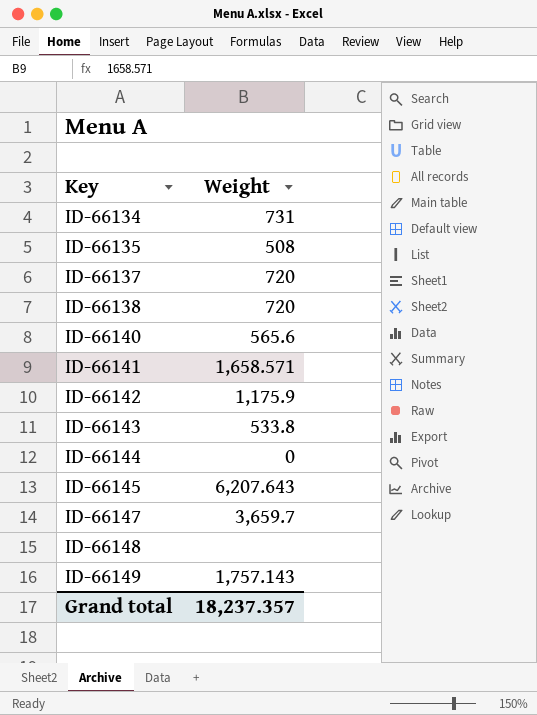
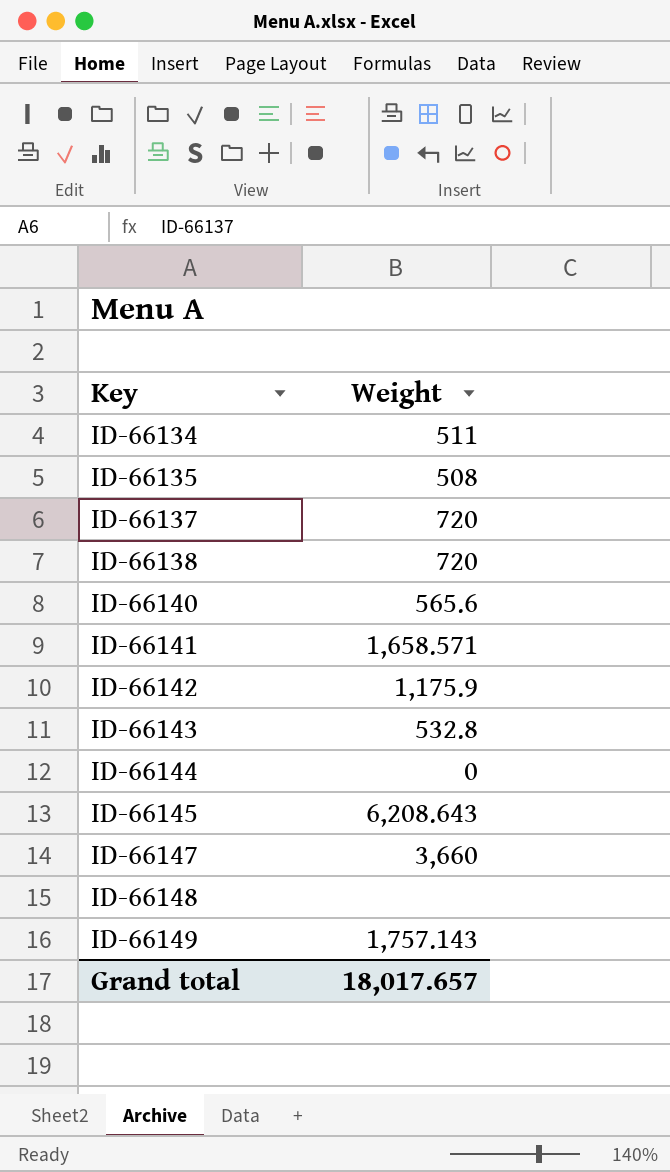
ID-66134 | Weight: 731 -> 511
ID-66143 | Weight: 533.8 -> 532.8
ID-66145 | Weight: 6,207.643 -> 6,208.643
ID-66147 | Weight: 3,659.7 -> 3,660
Grand total | Weight: 18,237.357 -> 18,017.657

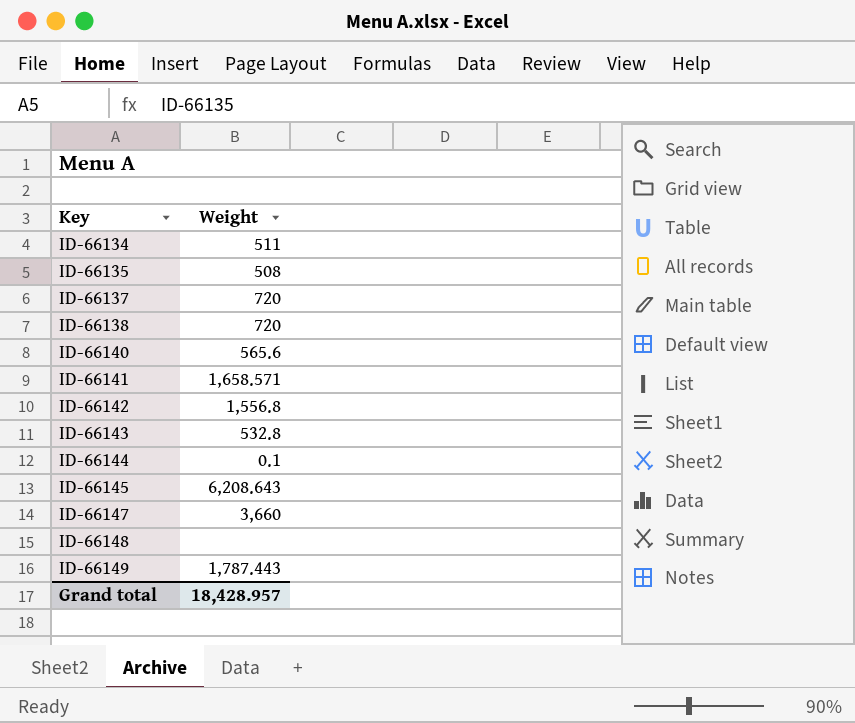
ID-66142 | Weight: 1,175.9 -> 1,556.8
ID-66144 | Weight: 0 -> 0.1
ID-66149 | Weight: 1,757.143 -> 1,787.443
Grand total | Weight: 18,017.657 -> 18,428.957

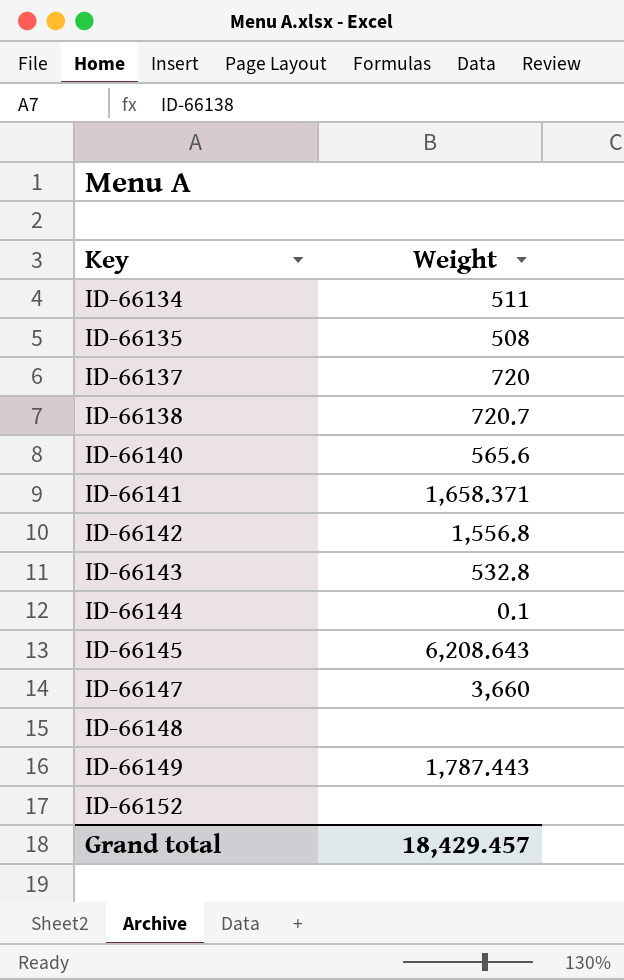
ID-66138 | Weight: 720 -> 720.7
ID-66141 | Weight: 1,658.571 -> 1,658.371
row ID-66152: none -> none
Grand total | Weight: 18,428.957 -> 18,429.457

